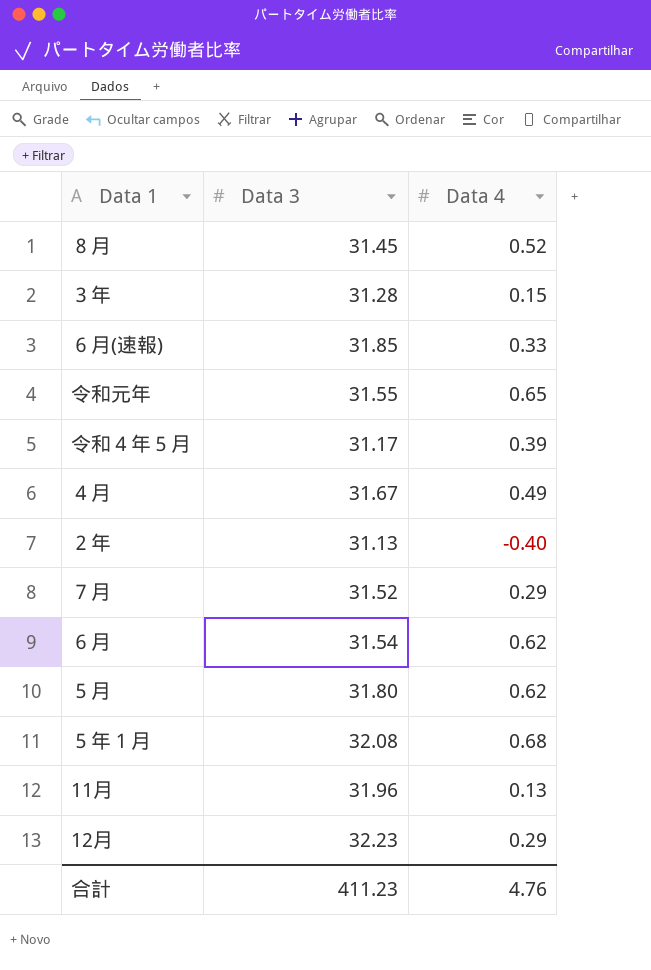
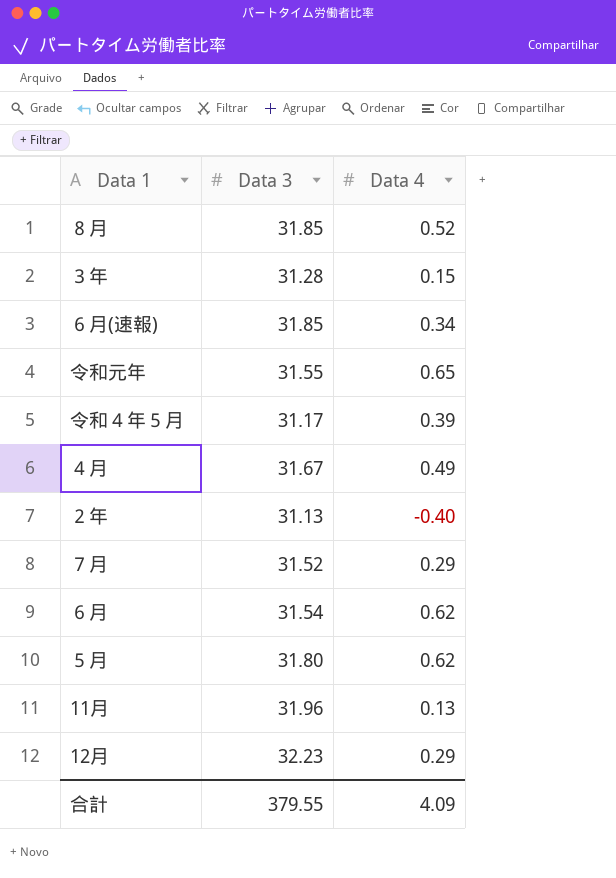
row ５年１月: 32.08 | 0.68 -> none
８月 | Data 3: 31.45 -> 31.85
６月(速報) | Data 4: 0.33 -> 0.34
合計 | Data 3: 411.23 -> 379.55
合計 | Data 4: 4.76 -> 4.09

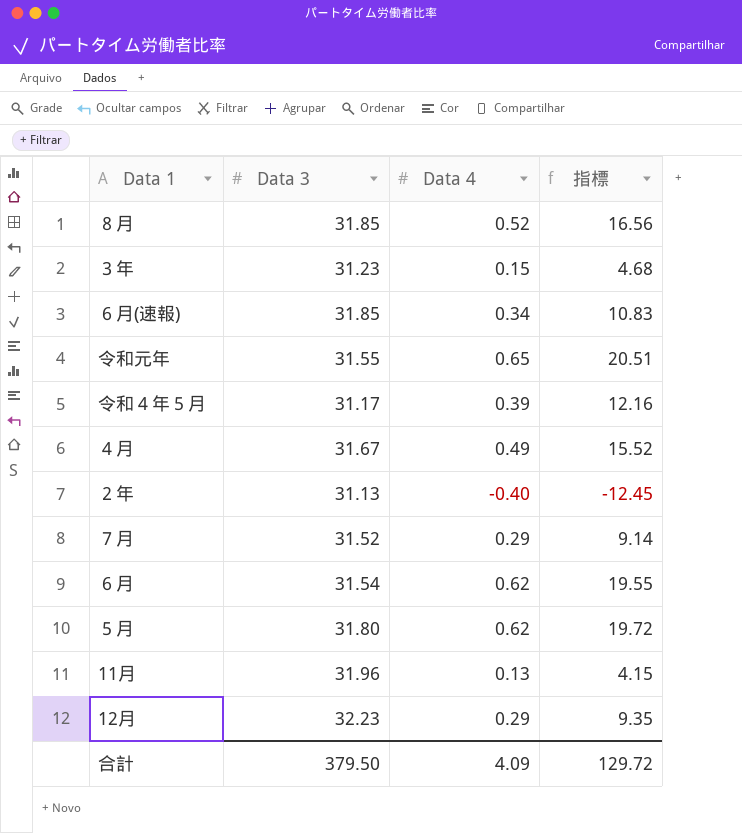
column 指標 | formula: none -> [Data 3] * [Data 4]
３年 | Data 3: 31.28 -> 31.23
合計 | Data 3: 379.55 -> 379.50

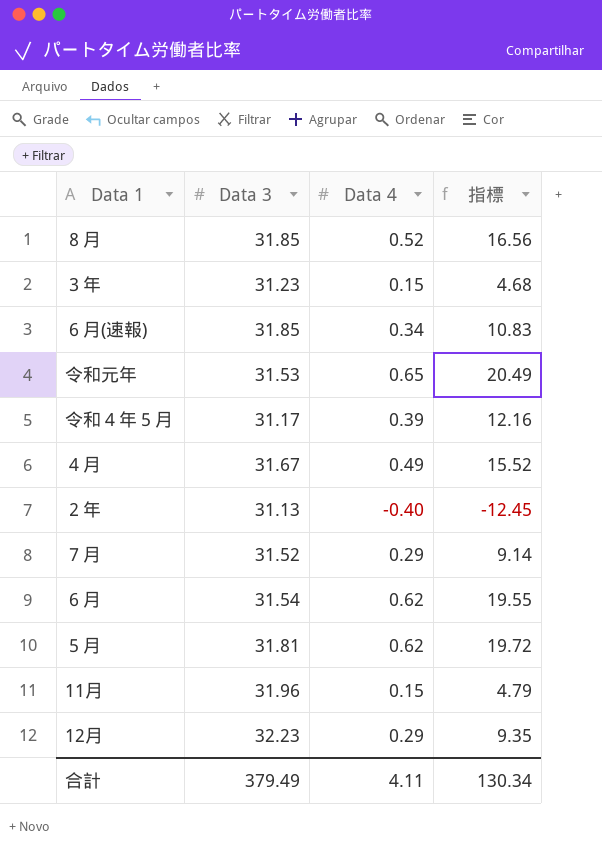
令和元年 | Data 3: 31.55 -> 31.53
令和元年 | 指標: 20.51 -> 20.49
５月 | Data 3: 31.80 -> 31.81
11月 | Data 4: 0.13 -> 0.15
11月 | 指標: 4.15 -> 4.79
合計 | Data 3: 379.50 -> 379.49
合計 | Data 4: 4.09 -> 4.11
合計 | 指標: 129.72 -> 130.34

